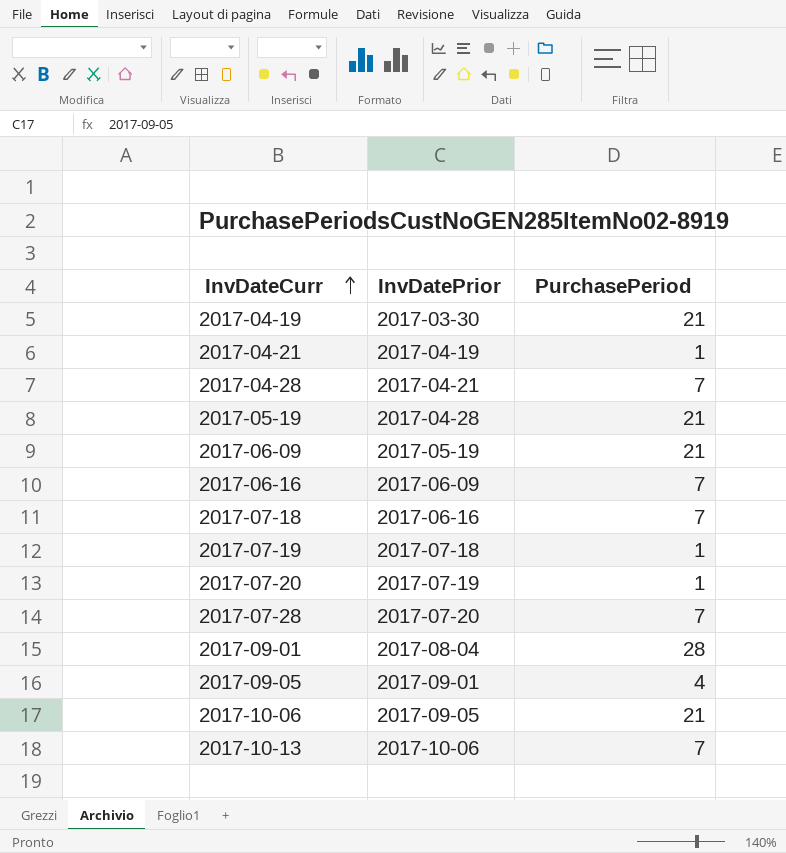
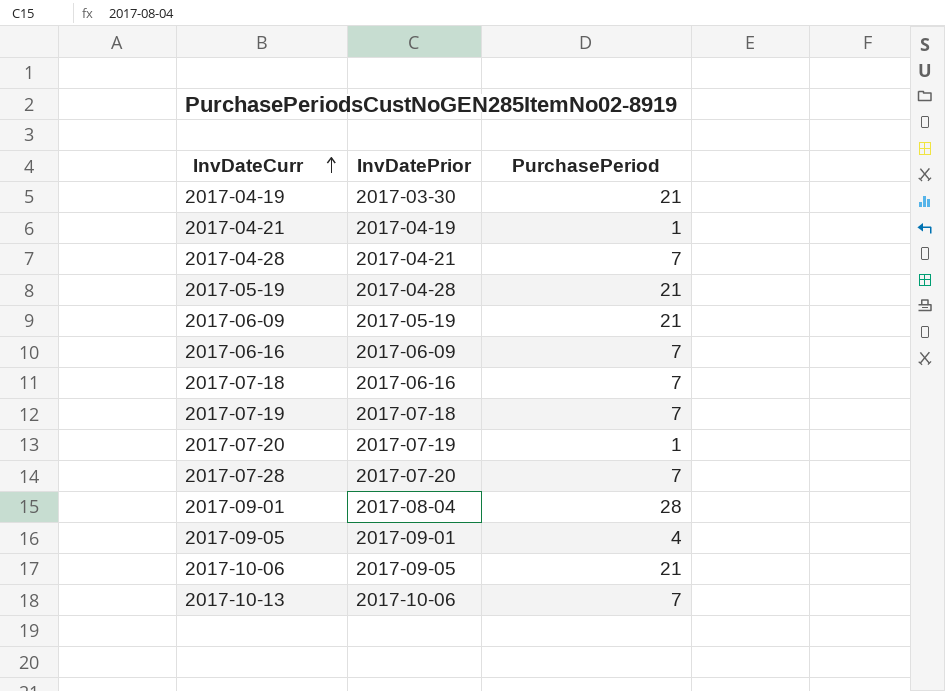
2017-07-19 | PurchasePeriod: 1 -> 7

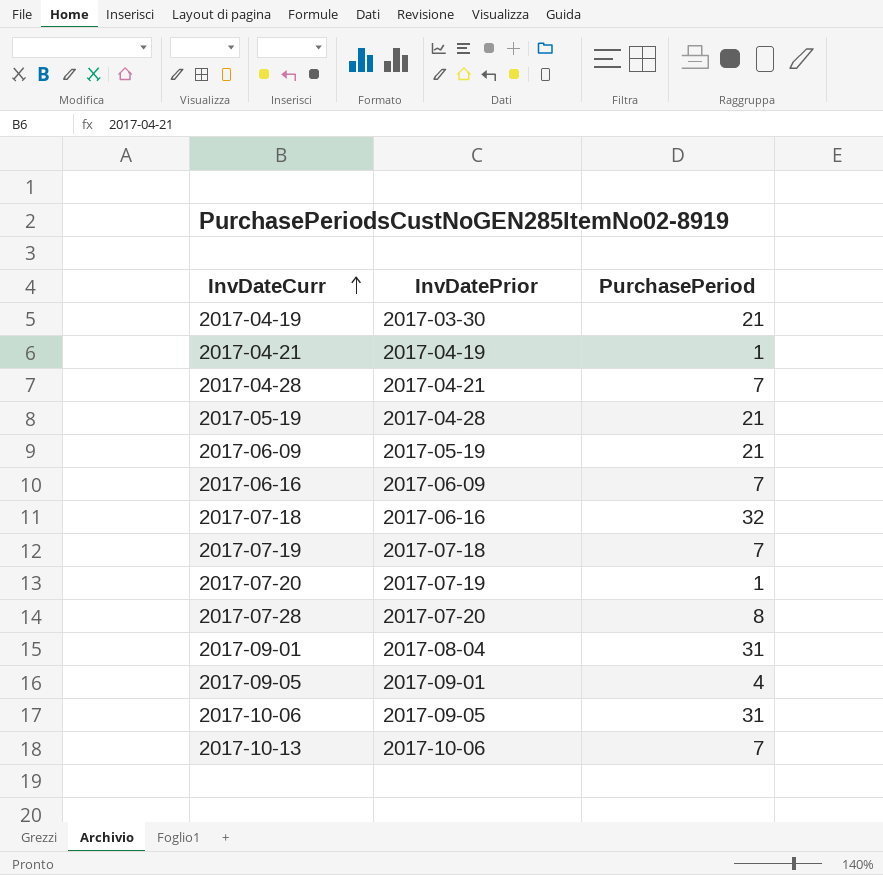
2017-07-18 | PurchasePeriod: 7 -> 32
2017-07-28 | PurchasePeriod: 7 -> 8
2017-09-01 | PurchasePeriod: 28 -> 31
2017-10-06 | PurchasePeriod: 21 -> 31

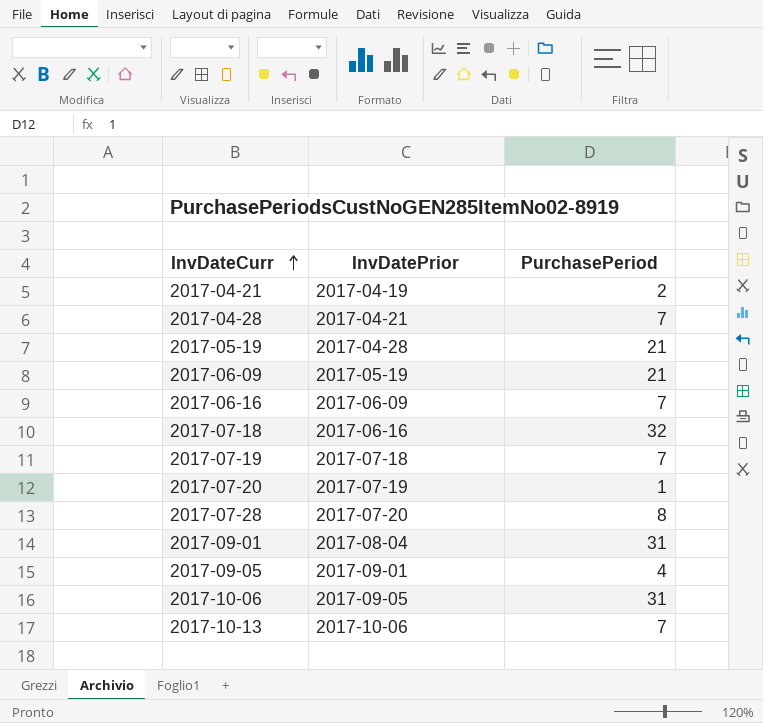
row 2017-04-19: 2017-03-30 | 21 -> none
2017-04-21 | PurchasePeriod: 1 -> 2

